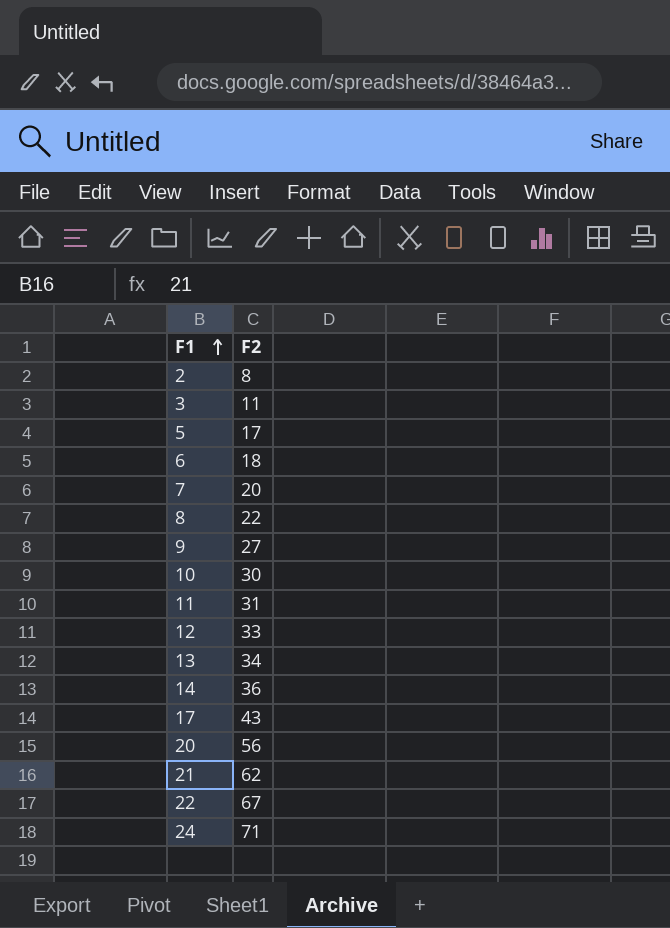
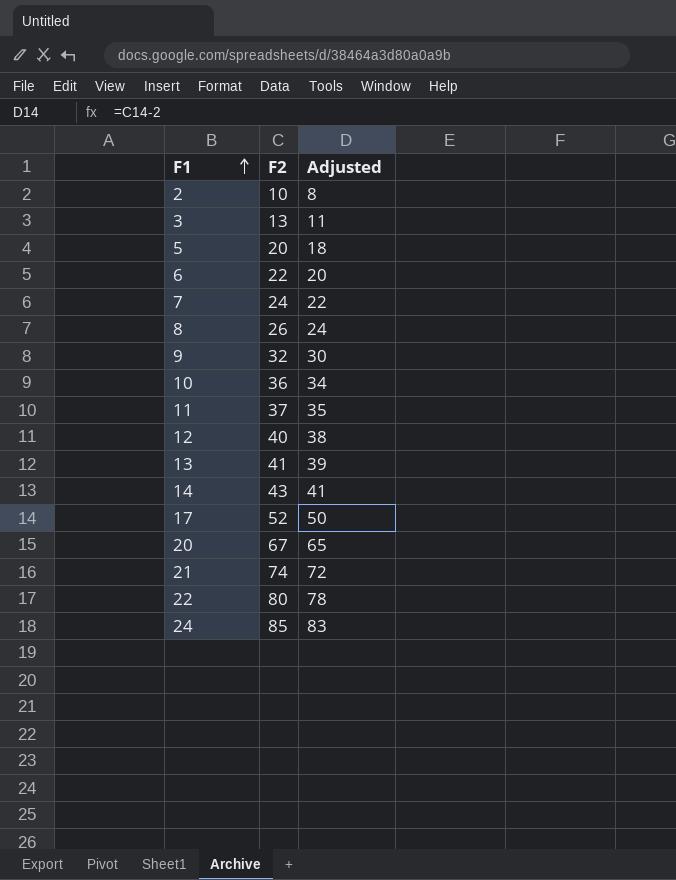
column Adjusted | formula: none -> [F2] - 2
2 | F2: 8 -> 10
3 | F2: 11 -> 13
5 | F2: 17 -> 20
6 | F2: 18 -> 22
7 | F2: 20 -> 24
8 | F2: 22 -> 26
9 | F2: 27 -> 32
10 | F2: 30 -> 36
11 | F2: 31 -> 37
12 | F2: 33 -> 40
13 | F2: 34 -> 41
14 | F2: 36 -> 43
17 | F2: 43 -> 52
20 | F2: 56 -> 67
21 | F2: 62 -> 74
22 | F2: 67 -> 80
24 | F2: 71 -> 85

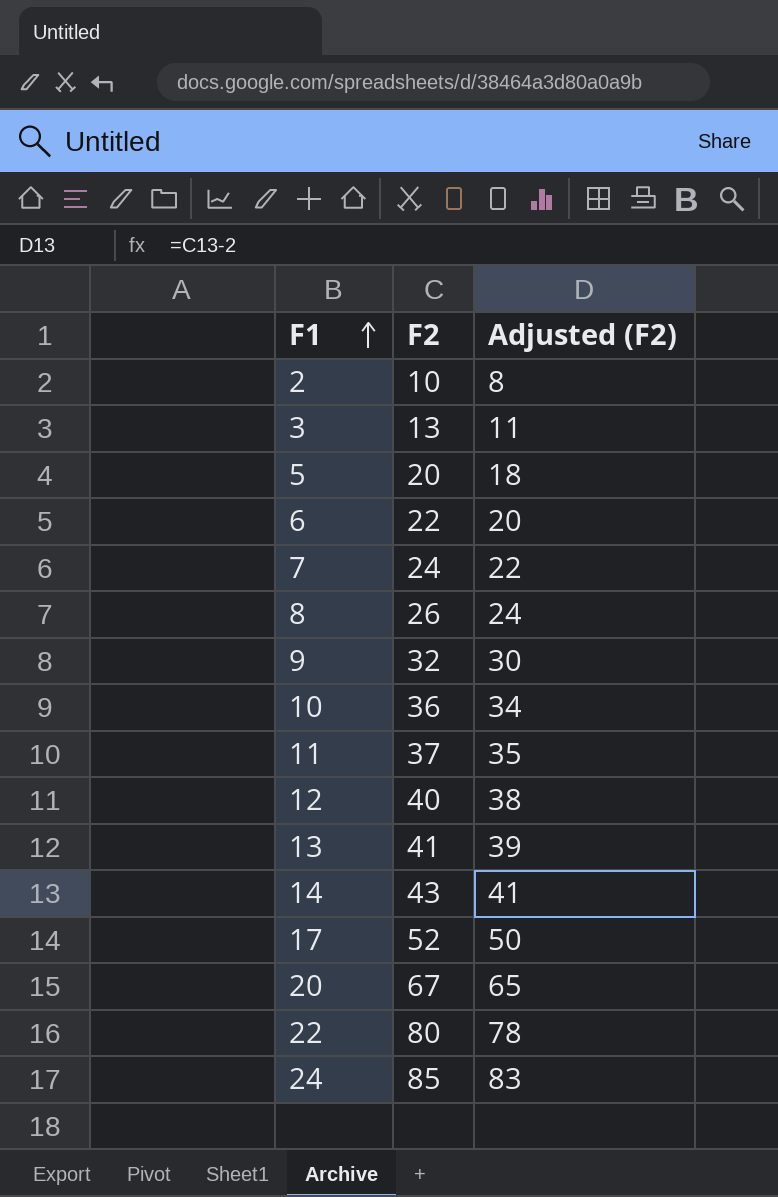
column name: Adjusted -> Adjusted (F2)
row 21: 74 | 72 -> none

